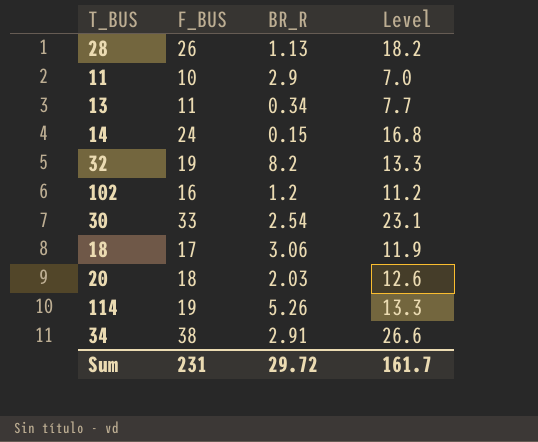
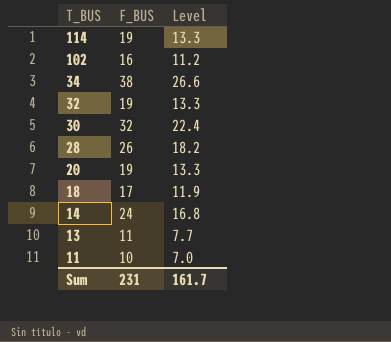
row order: none -> T_BUS descending
column BR_R | position: 3 -> none
30 | F_BUS: 33 -> 32
30 | Level: 23.1 -> 22.4
20 | F_BUS: 18 -> 19
20 | Level: 12.6 -> 13.3

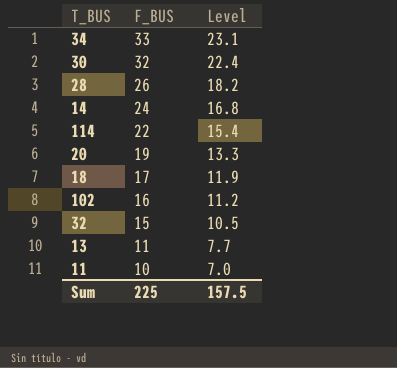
row order: T_BUS descending -> F_BUS descending
34 | F_BUS: 38 -> 33
34 | Level: 26.6 -> 23.1
114 | F_BUS: 19 -> 22
114 | Level: 13.3 -> 15.4
32 | F_BUS: 19 -> 15
32 | Level: 13.3 -> 10.5
Sum | F_BUS: 231 -> 225
Sum | Level: 161.7 -> 157.5

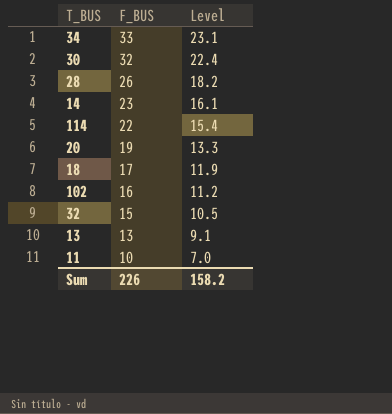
14 | F_BUS: 24 -> 23
14 | Level: 16.8 -> 16.1
13 | F_BUS: 11 -> 13
13 | Level: 7.7 -> 9.1
Sum | F_BUS: 225 -> 226
Sum | Level: 157.5 -> 158.2

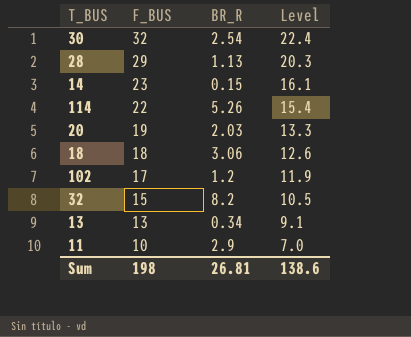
column BR_R | position: none -> 3
row 34: 33 | 23.1 -> none
28 | F_BUS: 26 -> 29
28 | Level: 18.2 -> 20.3
18 | F_BUS: 17 -> 18
18 | Level: 11.9 -> 12.6
102 | F_BUS: 16 -> 17
102 | Level: 11.2 -> 11.9
Sum | F_BUS: 226 -> 198
Sum | Level: 158.2 -> 138.6

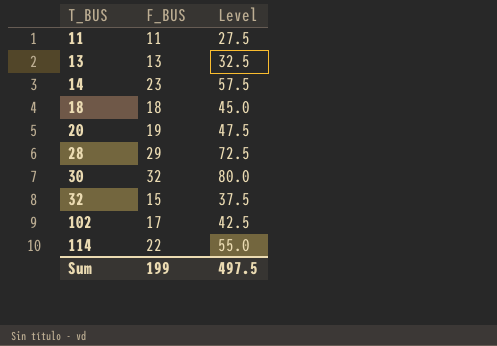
row order: F_BUS descending -> T_BUS ascending
column BR_R | position: 3 -> none
column Level | formula: [F_BUS] * 0.7 -> [F_BUS] * 2.5
11 | F_BUS: 10 -> 11
Sum | F_BUS: 198 -> 199
Sum | Level: 138.6 -> 497.5

